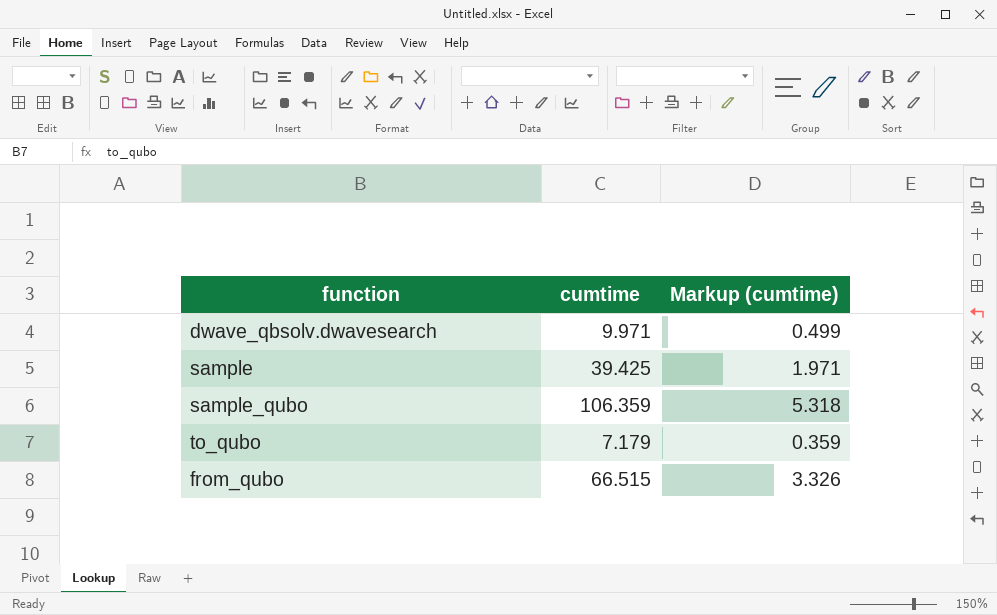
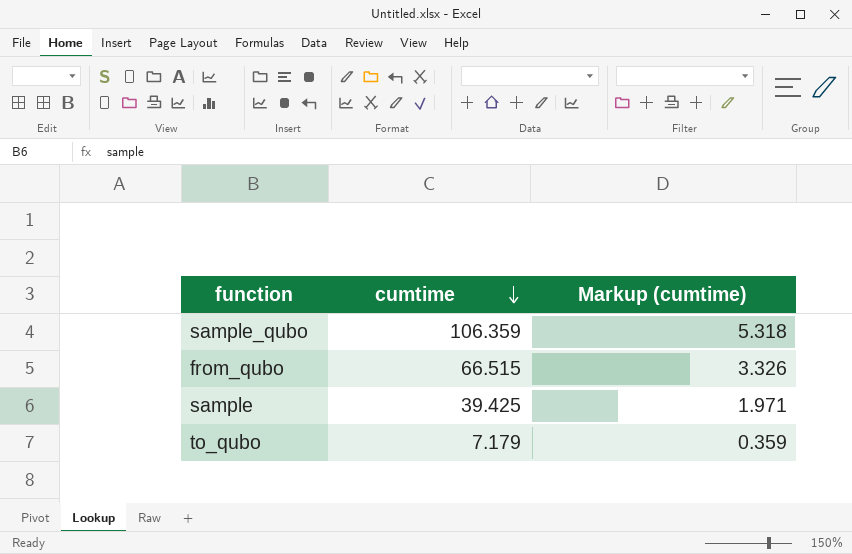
row order: none -> cumtime descending
row dwave_qbsolv.dwavesearch: 9.971 | 0.499 -> none

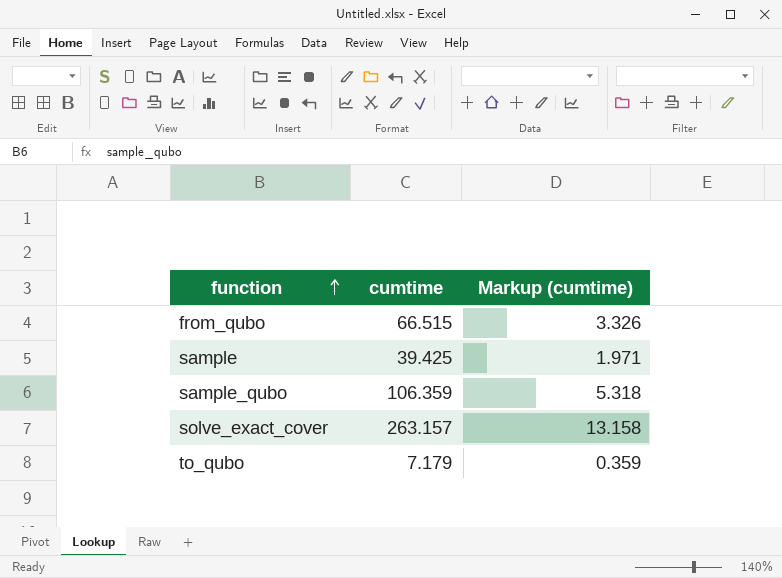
row order: cumtime descending -> function ascending
row solve_exact_cover: none -> 263.157 | 13.158

